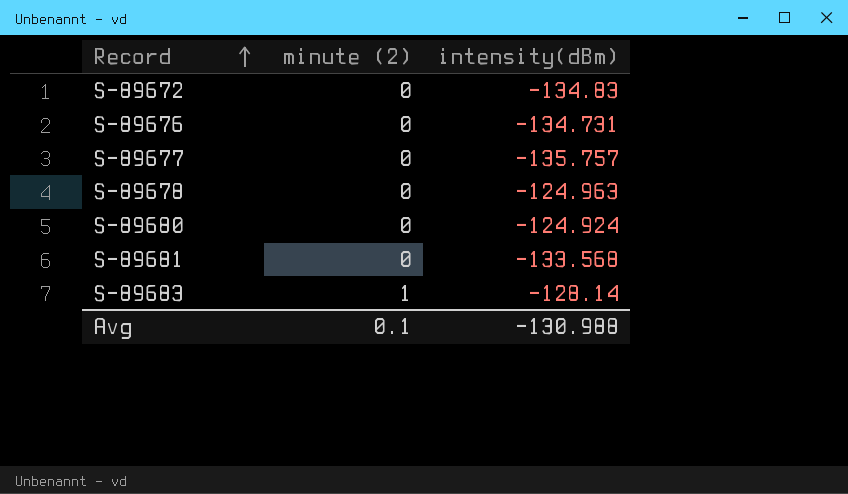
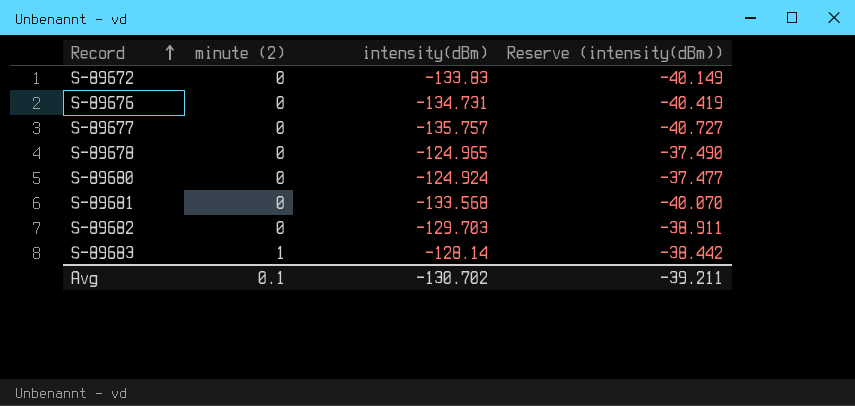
column Reserve (intensity(dBm)) | formula: none -> [intensity(dBm)] * 0.3
S-89672 | intensity(dBm): -134.83 -> -133.83
S-89678 | intensity(dBm): -124.963 -> -124.965
row S-89682: none -> 0 | -129.703 | -38.911
Avg | intensity(dBm): -130.988 -> -130.702

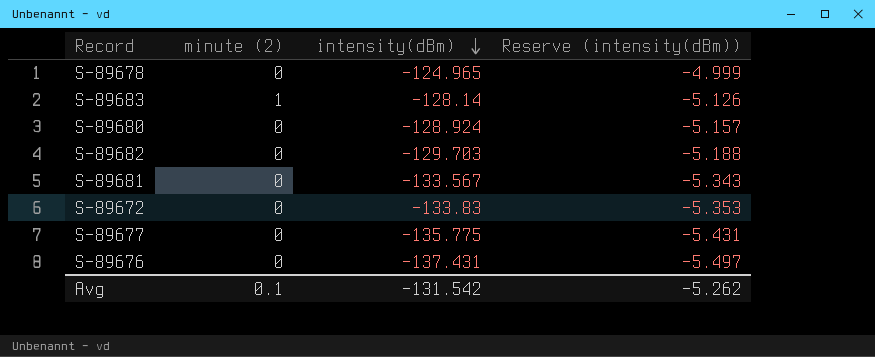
row order: Record ascending -> intensity(dBm) descending
column Reserve (intensity(dBm)) | formula: [intensity(dBm)] * 0.3 -> [intensity(dBm)] * 0.04
S-89680 | intensity(dBm): -124.924 -> -128.924
S-89681 | intensity(dBm): -133.568 -> -133.567
S-89677 | intensity(dBm): -135.757 -> -135.775
S-89676 | intensity(dBm): -134.731 -> -137.431
Avg | intensity(dBm): -130.702 -> -131.542
Avg | Reserve (intensity(dBm)): -39.211 -> -5.262

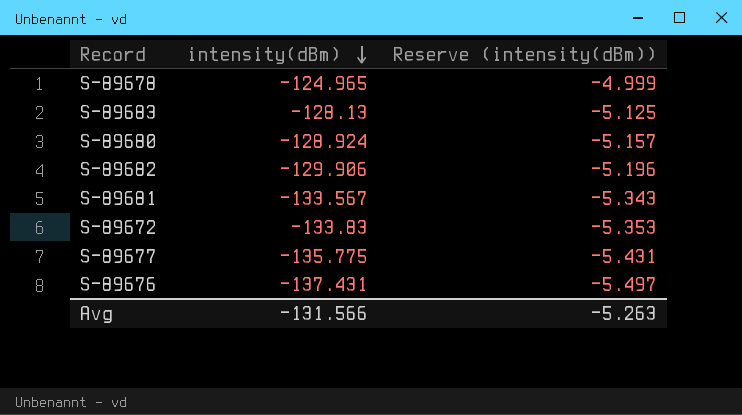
column minute (2) | position: 2 -> none
S-89683 | intensity(dBm): -128.14 -> -128.13
S-89683 | Reserve (intensity(dBm)): -5.126 -> -5.125
S-89682 | intensity(dBm): -129.703 -> -129.906
S-89682 | Reserve (intensity(dBm)): -5.188 -> -5.196
Avg | intensity(dBm): -131.542 -> -131.566
Avg | Reserve (intensity(dBm)): -5.262 -> -5.263

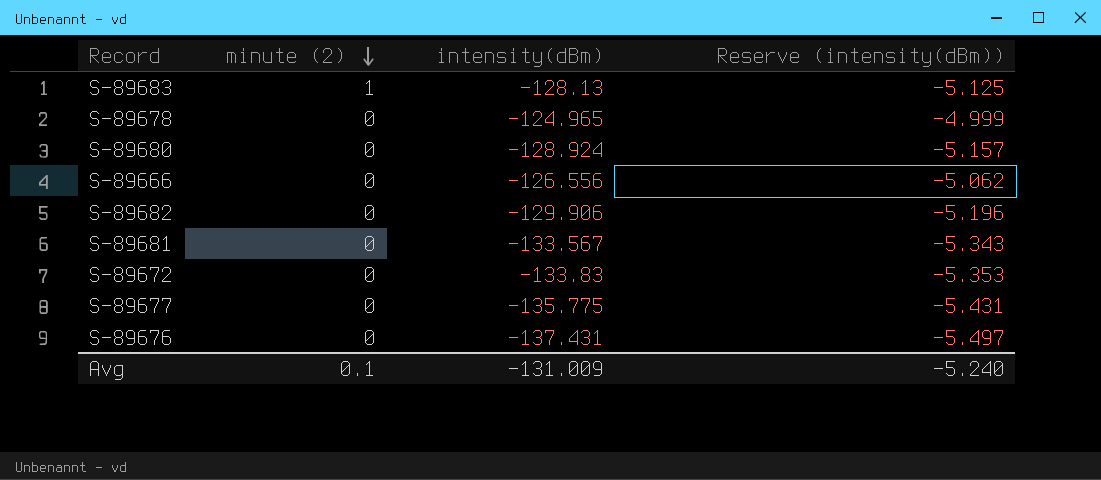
row order: intensity(dBm) descending -> minute (2) descending
column minute (2) | position: none -> 2
row S-89666: none -> 0 | -126.556 | -5.062
Avg | intensity(dBm): -131.566 -> -131.009
Avg | Reserve (intensity(dBm)): -5.263 -> -5.240

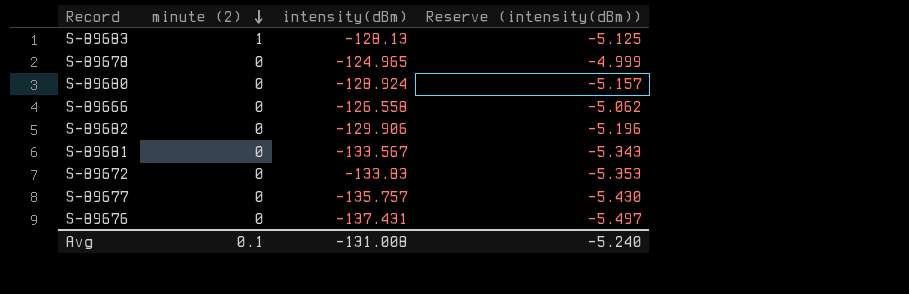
S-89666 | intensity(dBm): -126.556 -> -126.558
S-89677 | intensity(dBm): -135.775 -> -135.757
S-89677 | Reserve (intensity(dBm)): -5.431 -> -5.430
Avg | intensity(dBm): -131.009 -> -131.008

